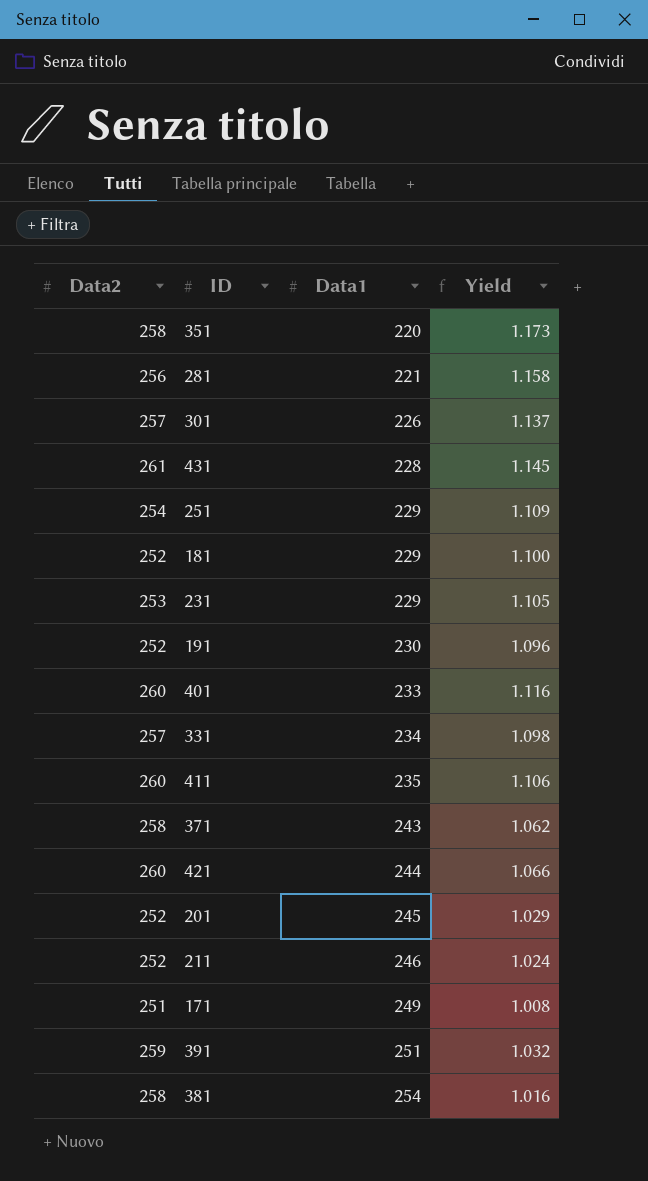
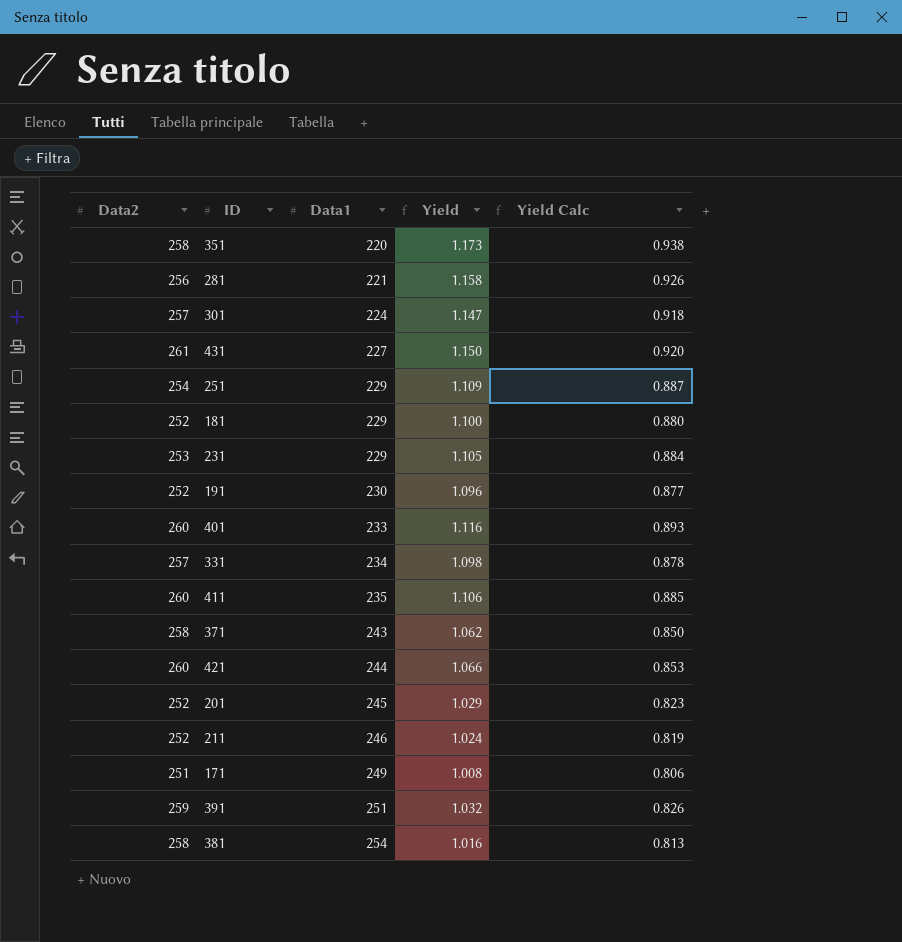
column Yield Calc | formula: none -> [Yield] * 0.8
301 | Data1: 226 -> 224
301 | Yield: 1.137 -> 1.147
431 | Data1: 228 -> 227
431 | Yield: 1.145 -> 1.150

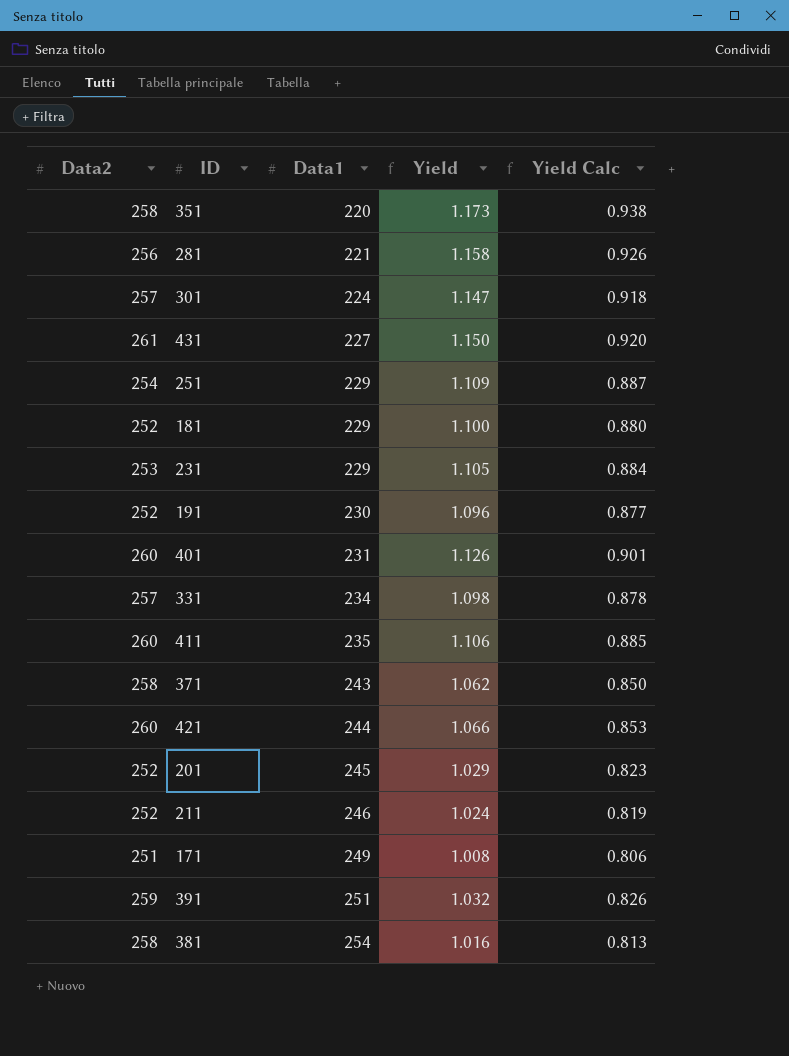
401 | Data1: 233 -> 231
401 | Yield: 1.116 -> 1.126
401 | Yield Calc: 0.893 -> 0.901

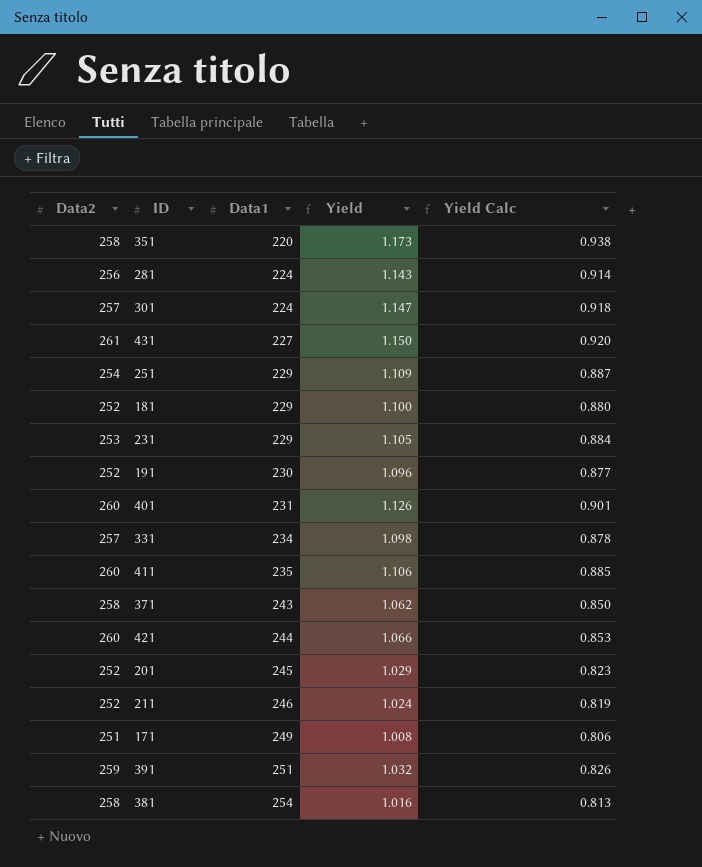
281 | Data1: 221 -> 224
281 | Yield: 1.158 -> 1.143
281 | Yield Calc: 0.926 -> 0.914

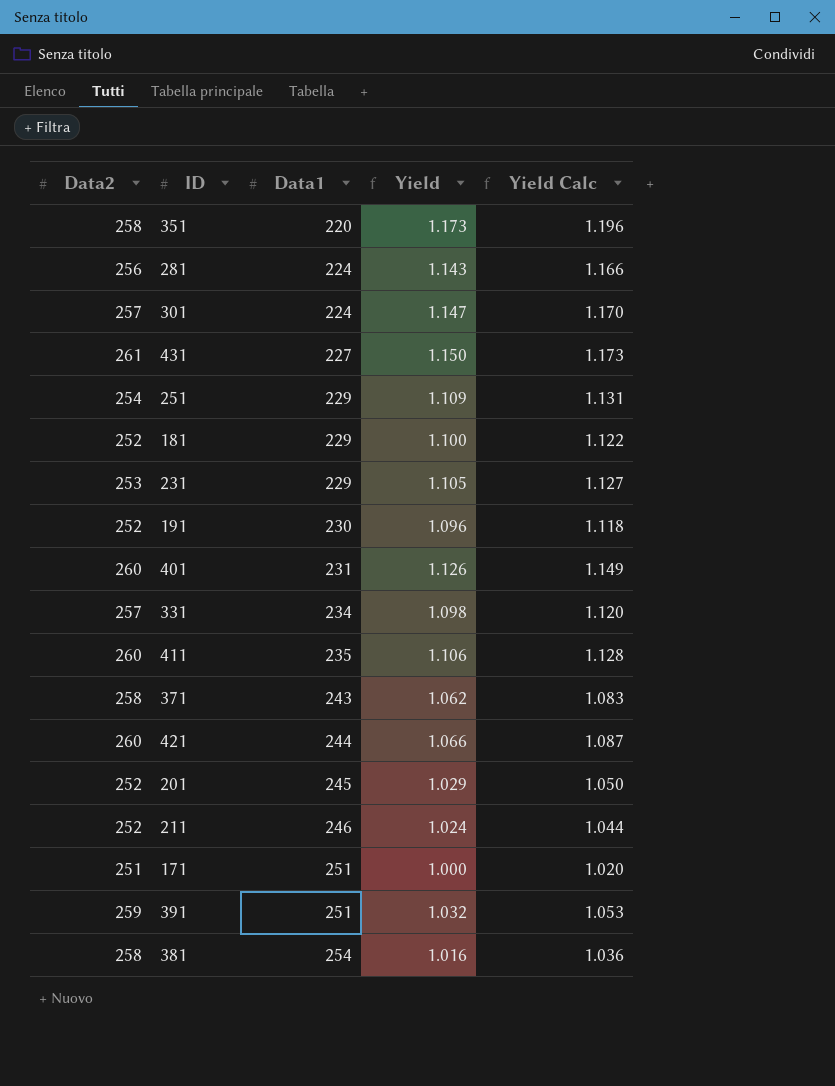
column Yield Calc | formula: [Yield] * 0.8 -> [Yield] * 1.02
171 | Data1: 249 -> 251
171 | Yield: 1.008 -> 1.000

